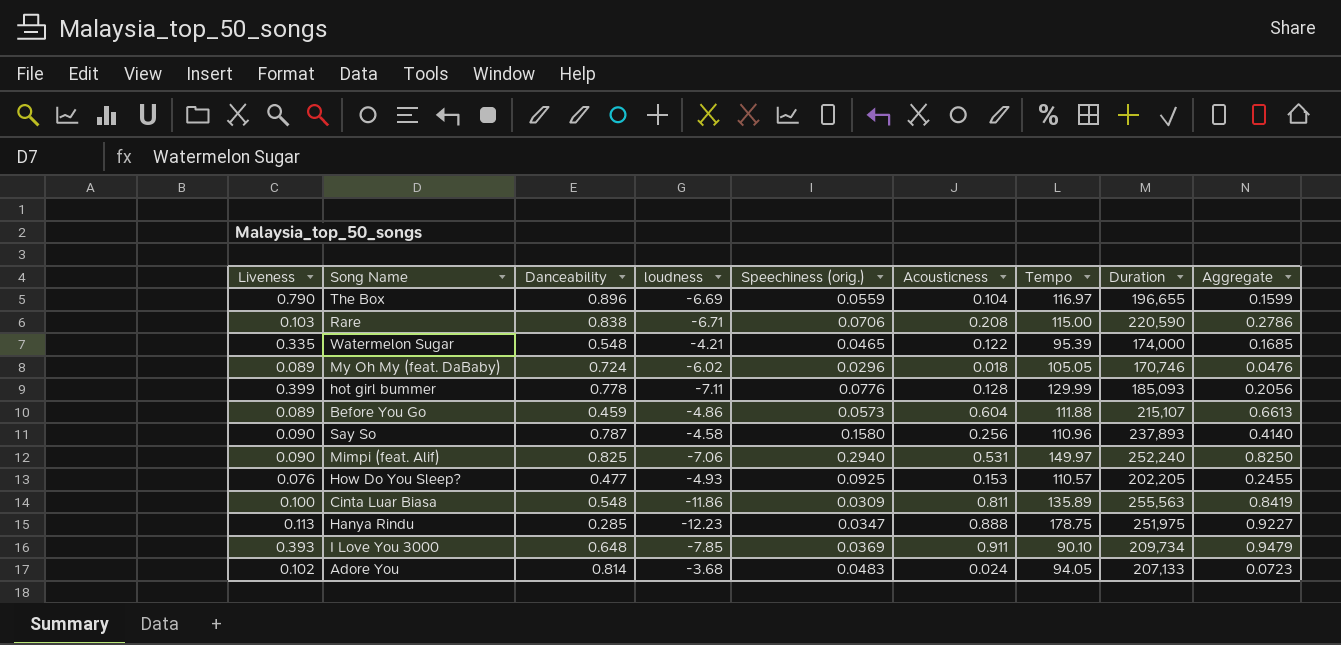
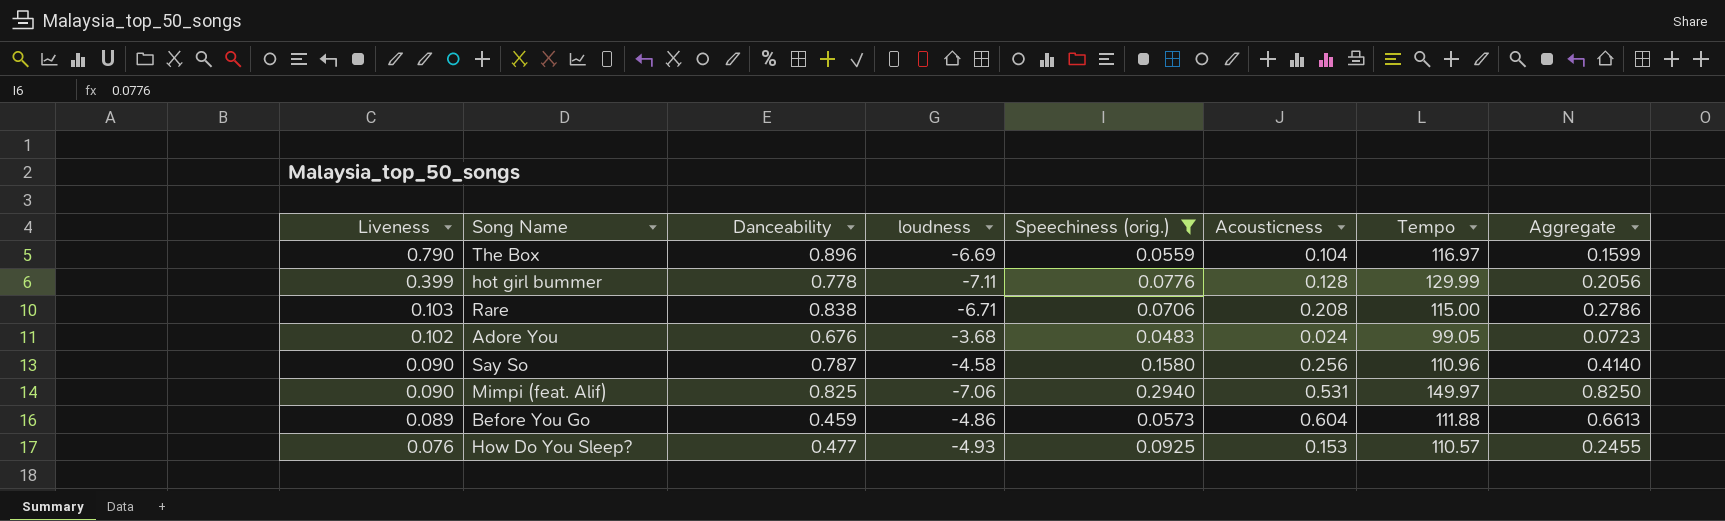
filter: none -> Speechiness (orig.) >= 0.0483
row order: none -> Liveness descending
column Duration | position: 8 -> none
Adore You | Danceability: 0.814 -> 0.676
Adore You | Tempo: 94.05 -> 99.05

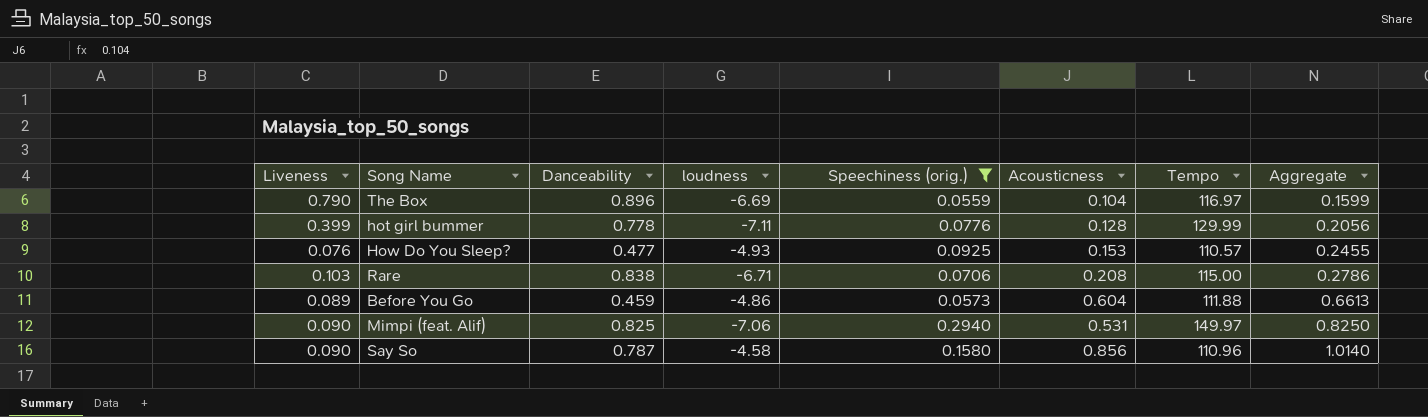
row order: Liveness descending -> Aggregate ascending
row Adore You: 0.102 | 0.676 | -3.68 | 0.0483 | 0.024 | 99.05 | 0.0723 -> none
Say So | Acousticness: 0.256 -> 0.856
Say So | Aggregate: 0.4140 -> 1.0140

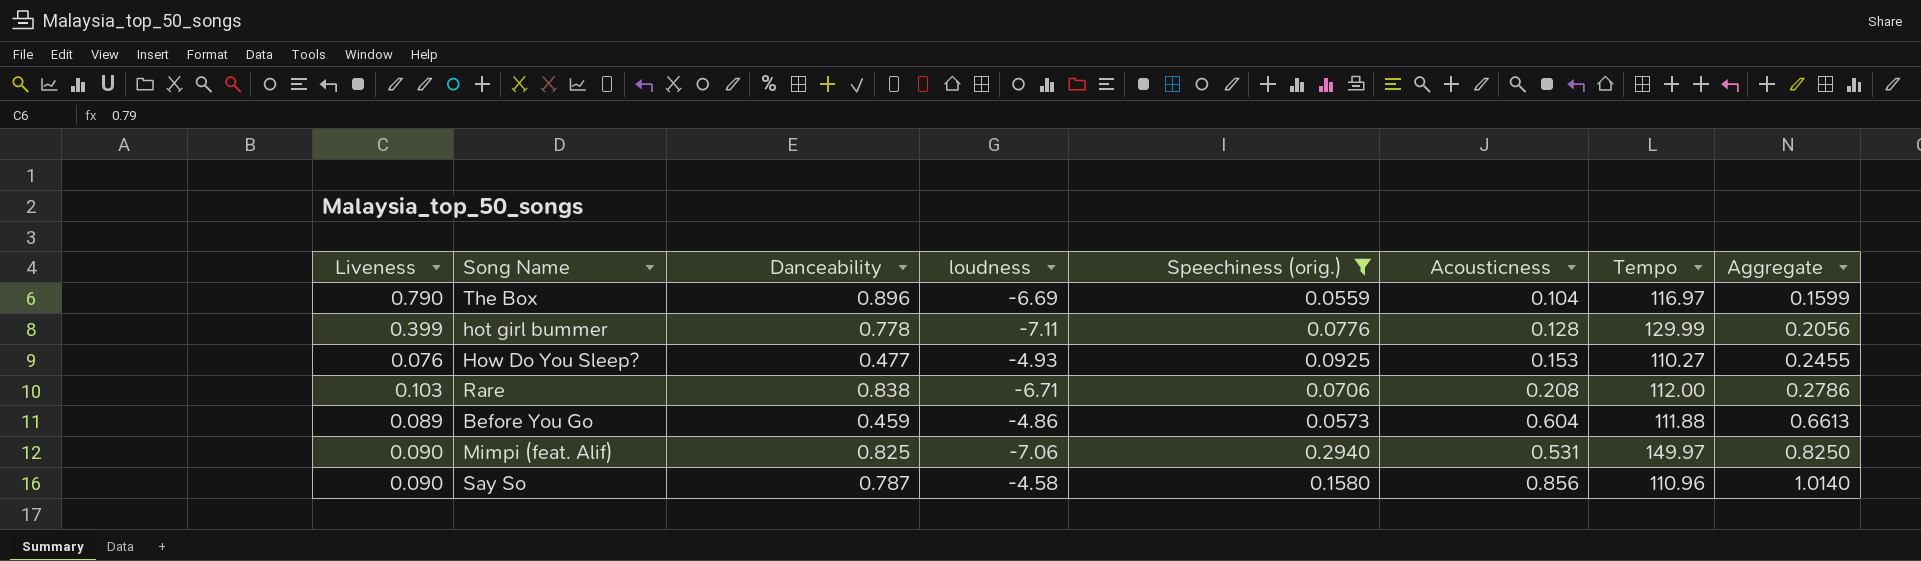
How Do You Sleep? | Tempo: 110.57 -> 110.27
Rare | Tempo: 115.00 -> 112.00

